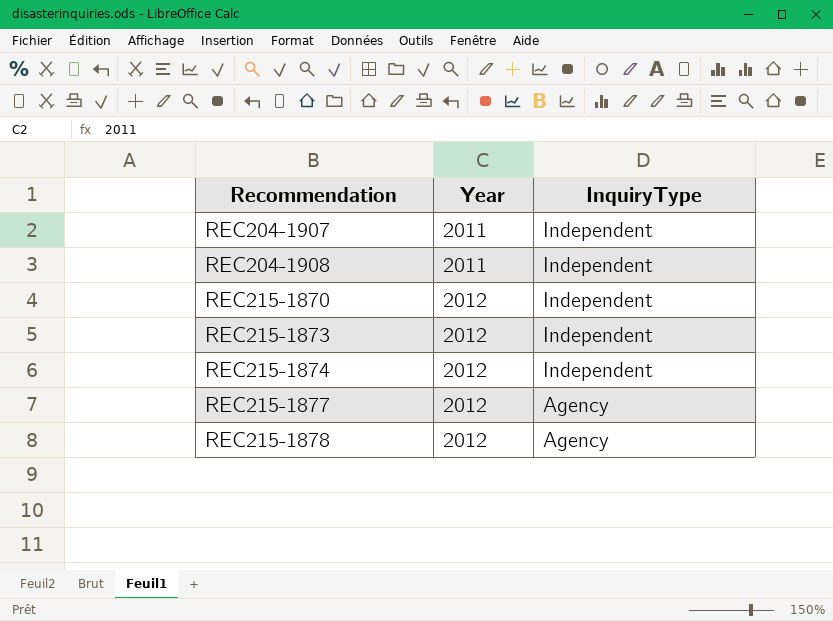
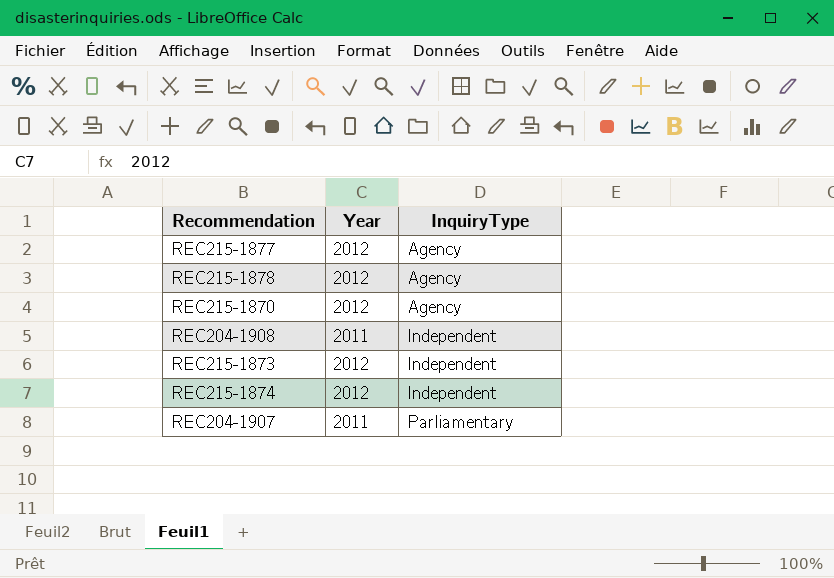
row order: Recommendation ascending -> InquiryType ascending
REC215-1870 | InquiryType: Independent -> Agency
REC204-1907 | InquiryType: Independent -> Parliamentary

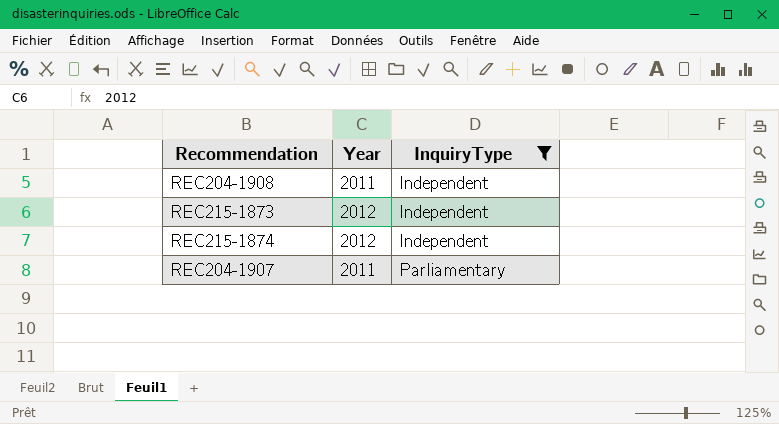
filter: none -> InquiryType != Agency

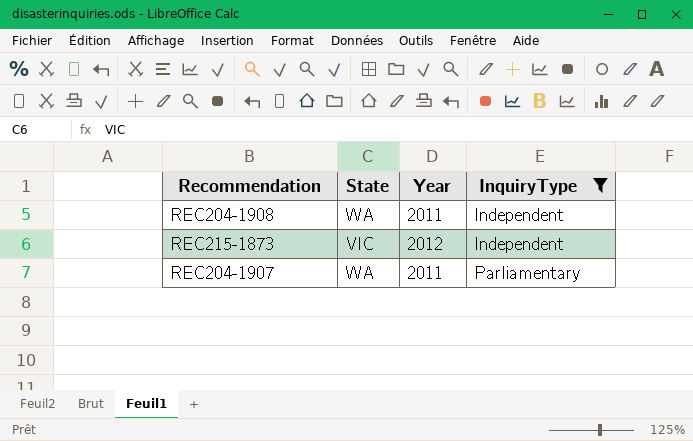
column State | position: none -> 2
row REC215-1874: 2012 | Independent -> none

